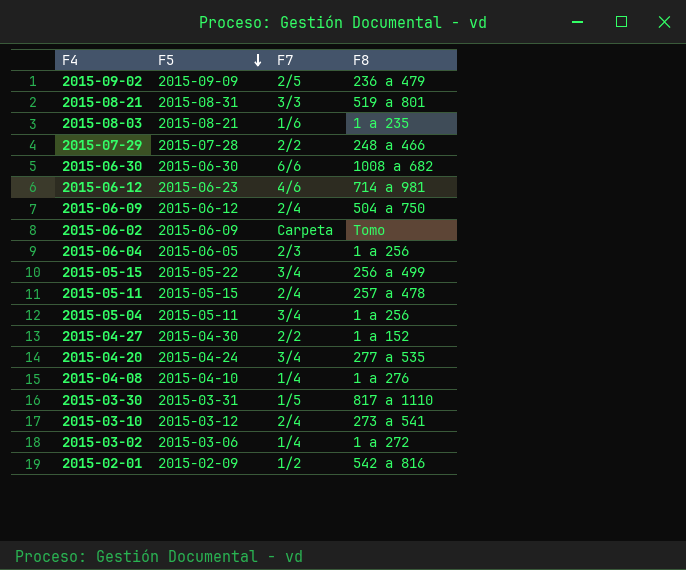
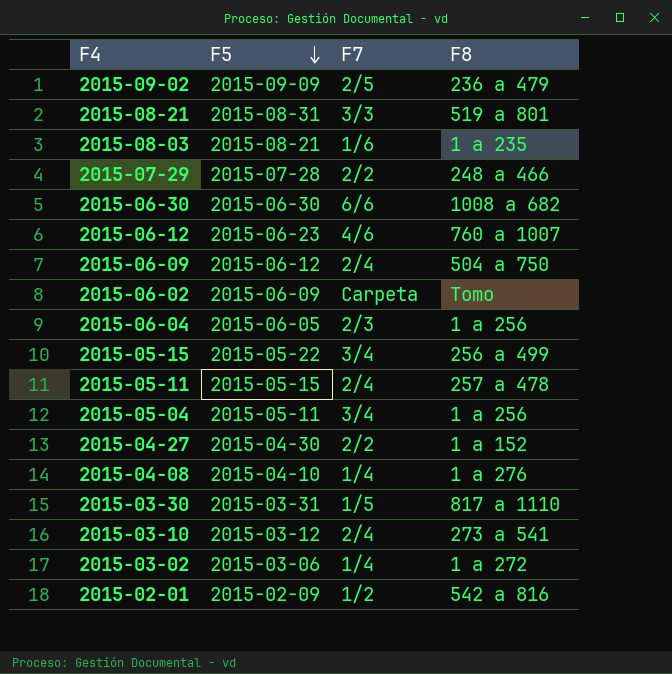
row 2015-04-20: 2015-04-24 | 3/4 | 277 a 535 -> none
2015-06-12 | F8: 714 a 981 -> 760 a 1007

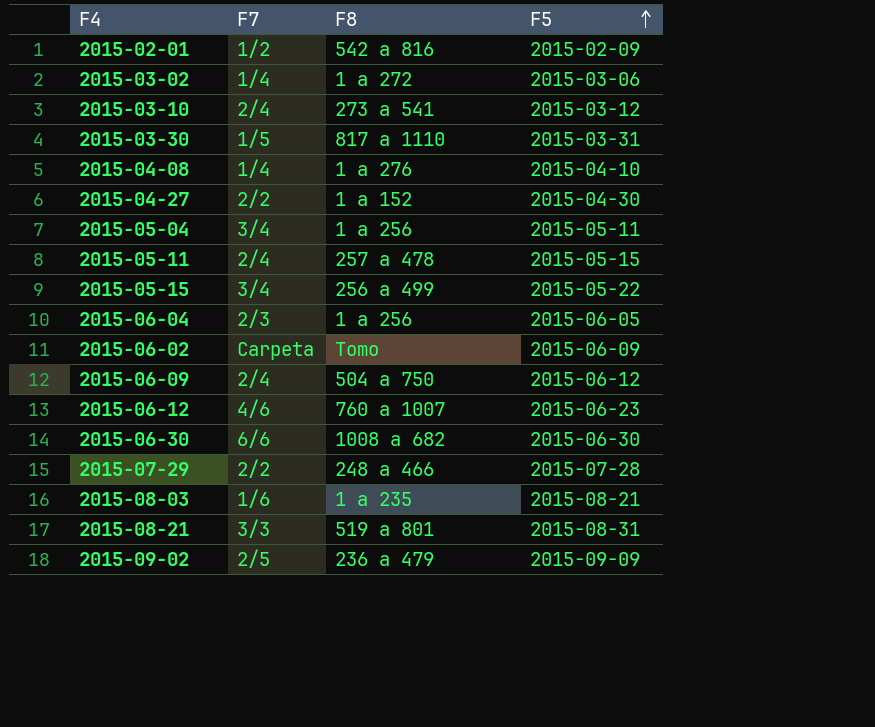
row order: F5 descending -> F5 ascending
column F5 | position: 2 -> 4

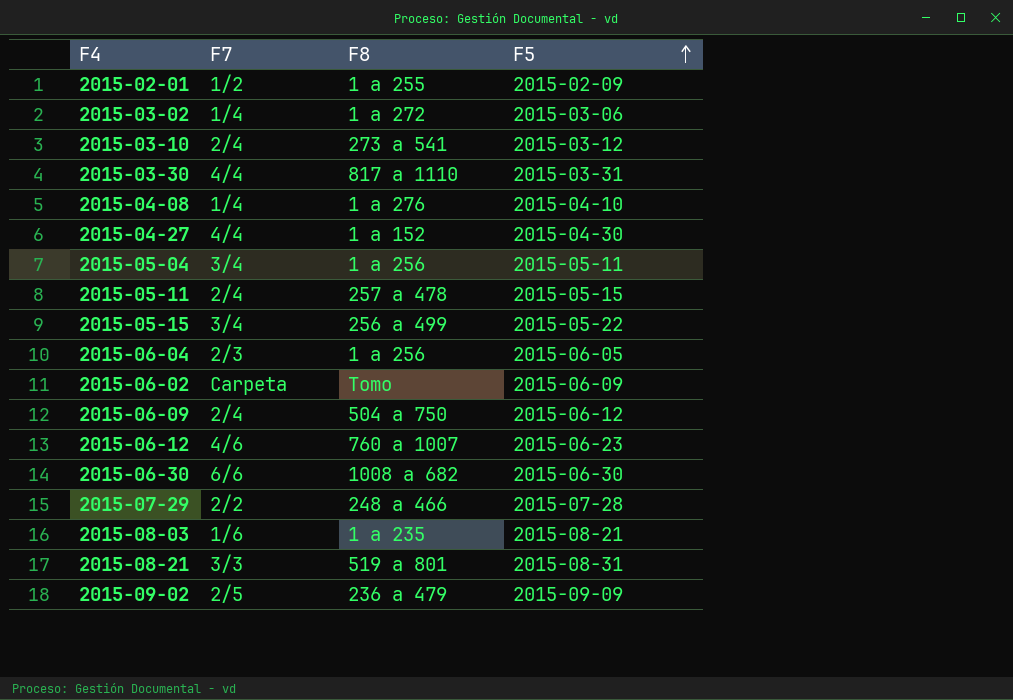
2015-02-01 | F8: 542 a 816 -> 1 a 255
2015-03-30 | F7: 1/5 -> 4/4
2015-04-27 | F7: 2/2 -> 4/4

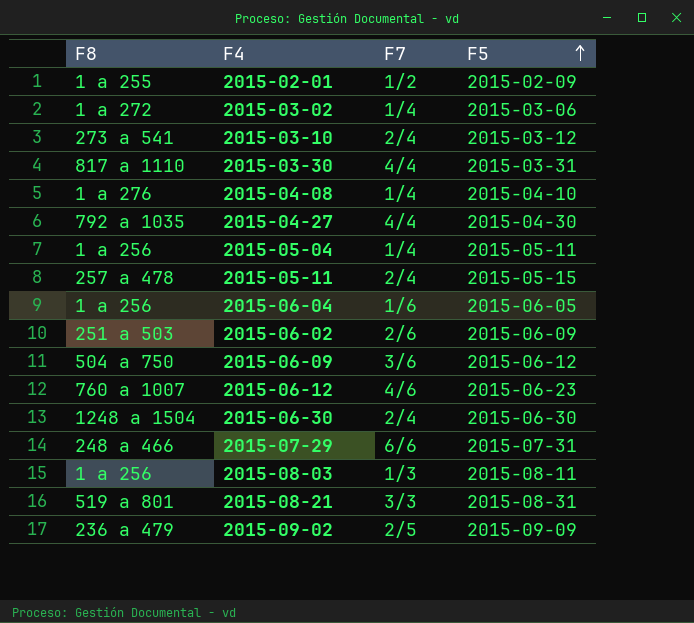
column F8 | position: 3 -> 1
row 2015-05-15: 3/4 | 256 a 499 | 2015-05-22 -> none
2015-04-27 | F8: 1 a 152 -> 792 a 1035
2015-05-04 | F7: 3/4 -> 1/4
2015-06-04 | F7: 2/3 -> 1/6
2015-06-02 | F8: Tomo -> 251 a 503
2015-06-02 | F7: Carpeta -> 2/6
2015-06-09 | F7: 2/4 -> 3/6
2015-06-30 | F8: 1008 a 682 -> 1248 a 1504
2015-06-30 | F7: 6/6 -> 2/4
2015-07-29 | F7: 2/2 -> 6/6
2015-07-29 | F5: 2015-07-28 -> 2015-07-31
2015-08-03 | F8: 1 a 235 -> 1 a 256
2015-08-03 | F7: 1/6 -> 1/3
2015-08-03 | F5: 2015-08-21 -> 2015-08-11

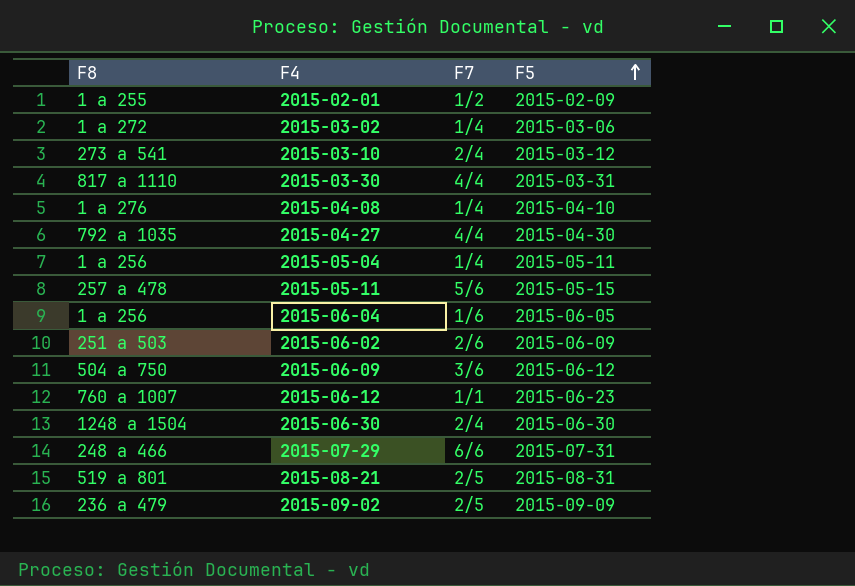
row 2015-08-03: 1 a 256 | 1/3 | 2015-08-11 -> none
2015-05-11 | F7: 2/4 -> 5/6
2015-06-12 | F7: 4/6 -> 1/1
2015-08-21 | F7: 3/3 -> 2/5

